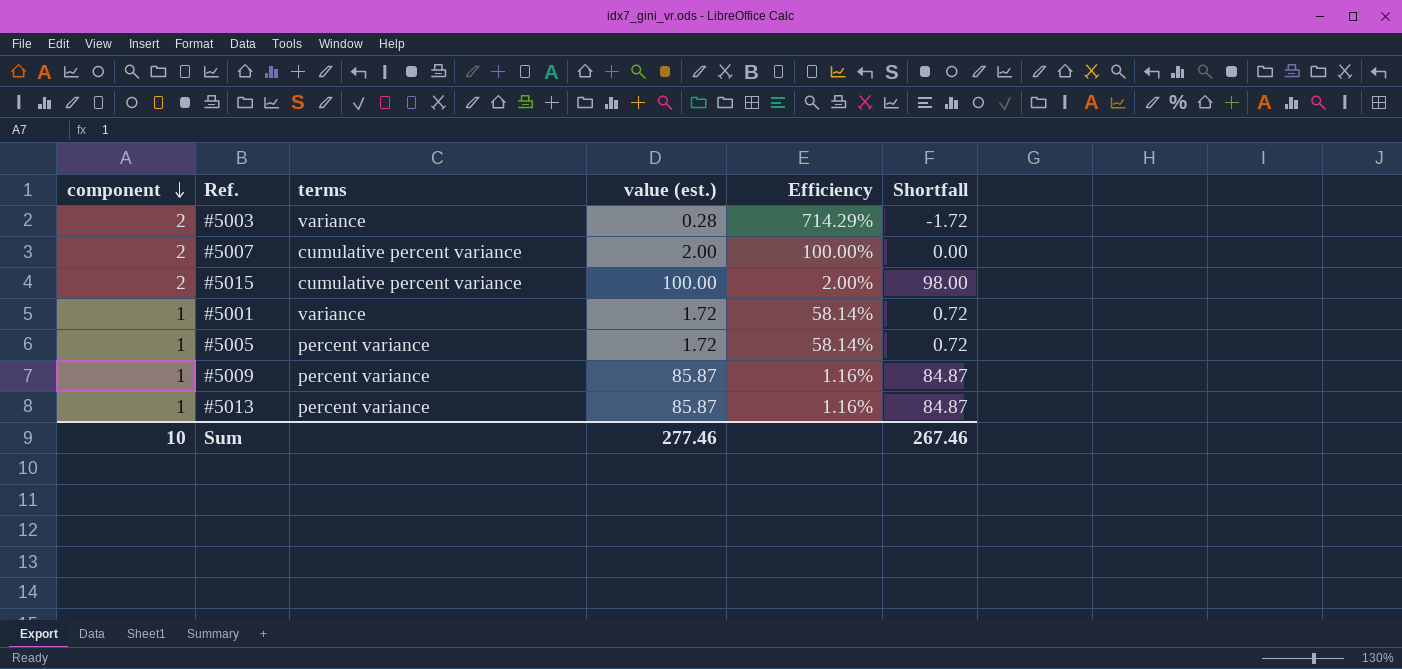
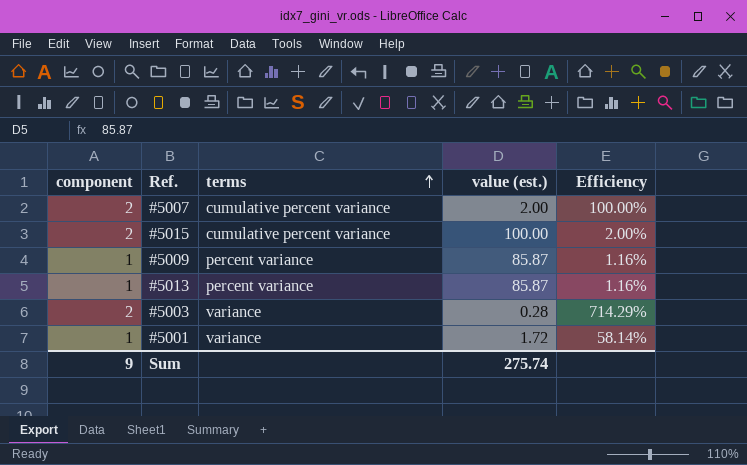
row order: component descending -> terms ascending
column Shortfall | formula: [value (est.)] - [component] -> none
row #5005: 1 | percent variance | 1.72 | 58.14% | 0.72 -> none
Sum | component: 10 -> 9
Sum | value (est.): 277.46 -> 275.74

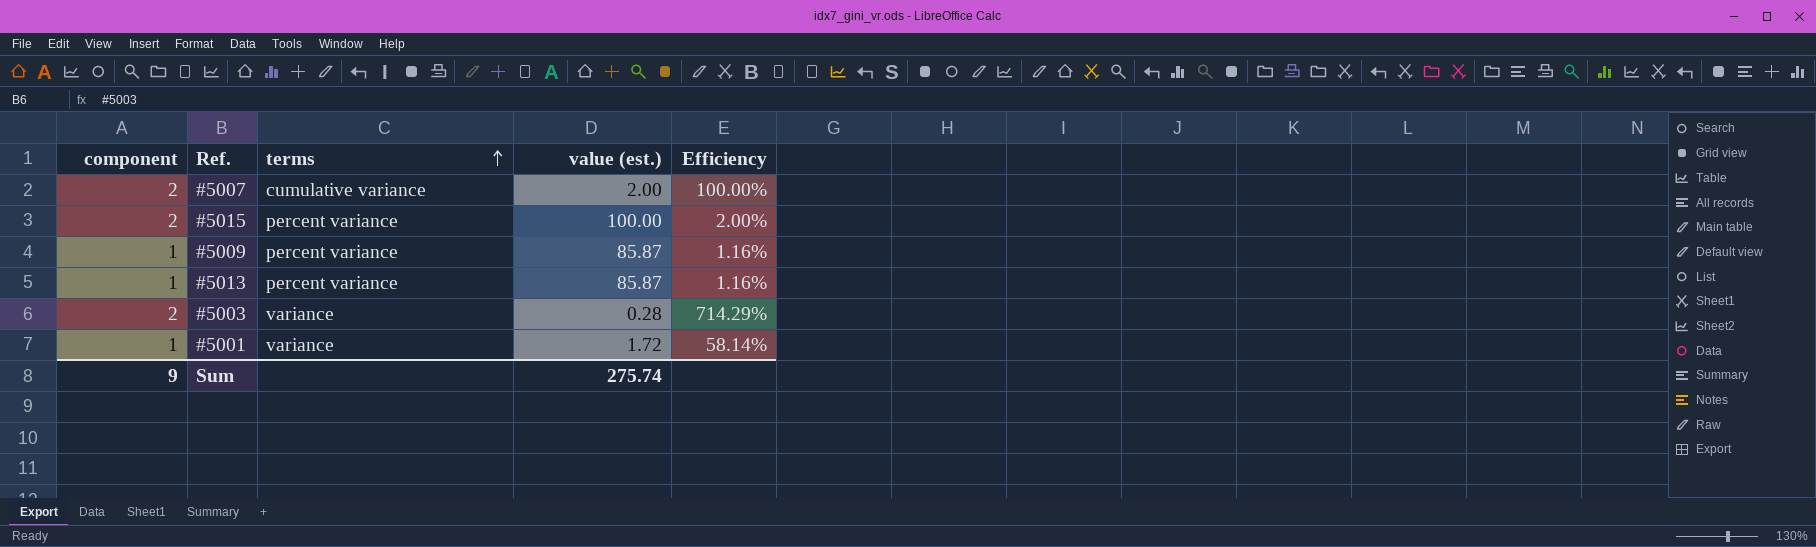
#5007 | terms: cumulative percent variance -> cumulative variance
#5015 | terms: cumulative percent variance -> percent variance

